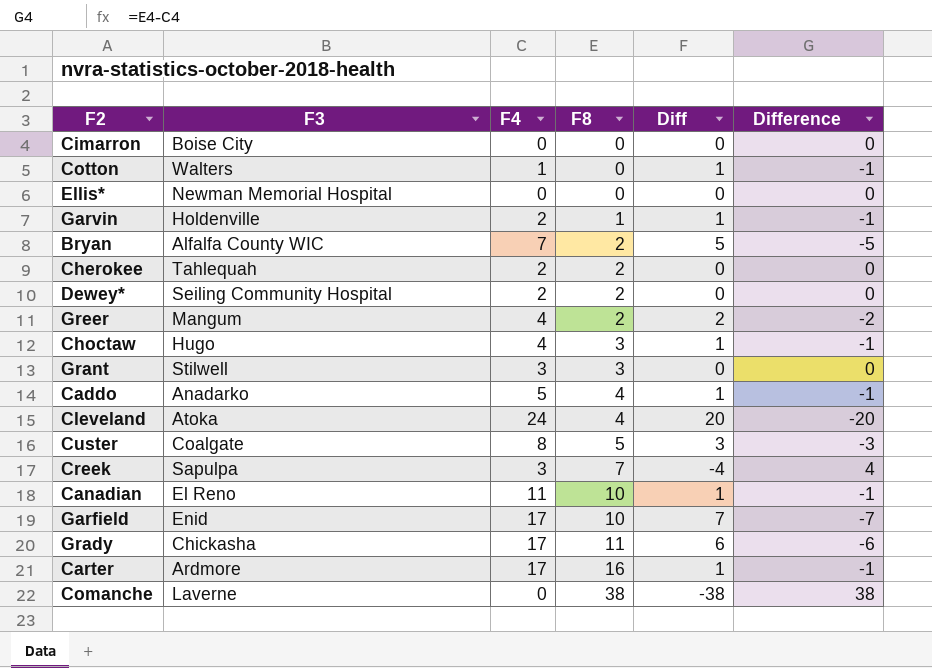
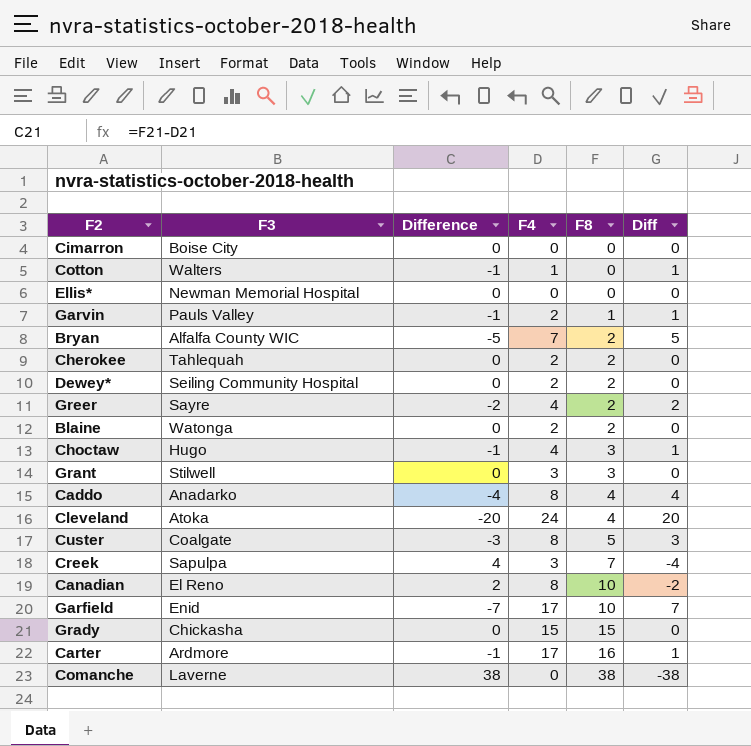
column Difference | position: 6 -> 3
Garvin | F3: Holdenville -> Pauls Valley
Greer | F3: Mangum -> Sayre
row Blaine: none -> Watonga | 0 | 2 | 2 | 0
Caddo | Difference: -1 -> -4
Caddo | F4: 5 -> 8
Caddo | Diff: 1 -> 4
Canadian | Difference: -1 -> 2
Canadian | F4: 11 -> 8
Canadian | Diff: 1 -> -2
Grady | Difference: -6 -> 0
Grady | F4: 17 -> 15
Grady | F8: 11 -> 15
Grady | Diff: 6 -> 0

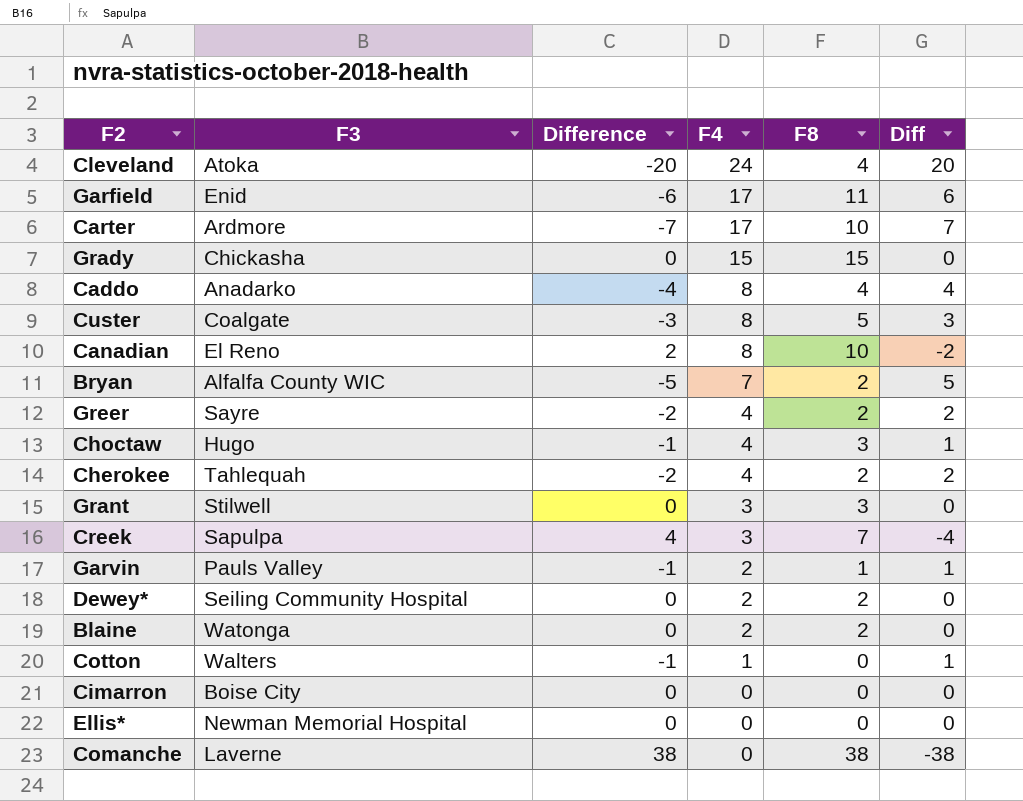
row order: F8 ascending -> F4 descending
Garfield | Difference: -7 -> -6
Garfield | F8: 10 -> 11
Garfield | Diff: 7 -> 6
Carter | Difference: -1 -> -7
Carter | F8: 16 -> 10
Carter | Diff: 1 -> 7
Cherokee | Difference: 0 -> -2
Cherokee | F4: 2 -> 4
Cherokee | Diff: 0 -> 2

